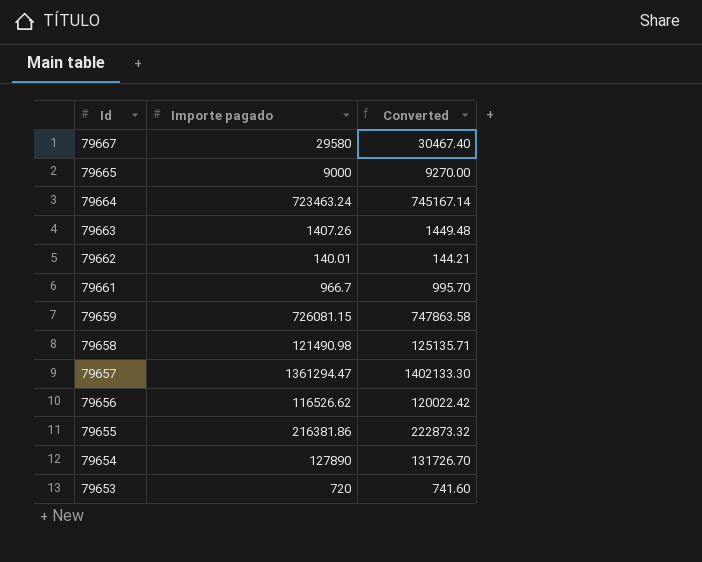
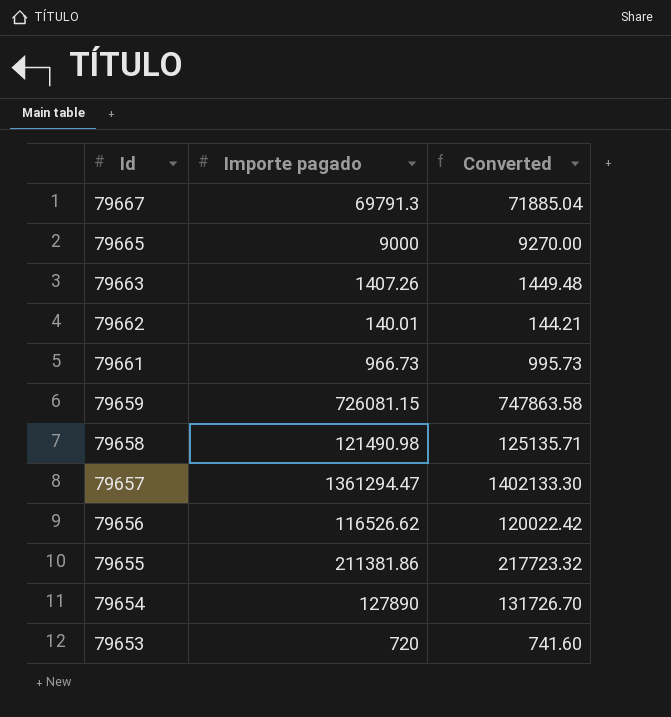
row 79664: 723463.24 | 745167.14 -> none
79667 | Importe pagado: 29580 -> 69791.3
79667 | Converted: 30467.40 -> 71885.04
79661 | Importe pagado: 966.7 -> 966.73
79661 | Converted: 995.70 -> 995.73
79655 | Importe pagado: 216381.86 -> 211381.86
79655 | Converted: 222873.32 -> 217723.32

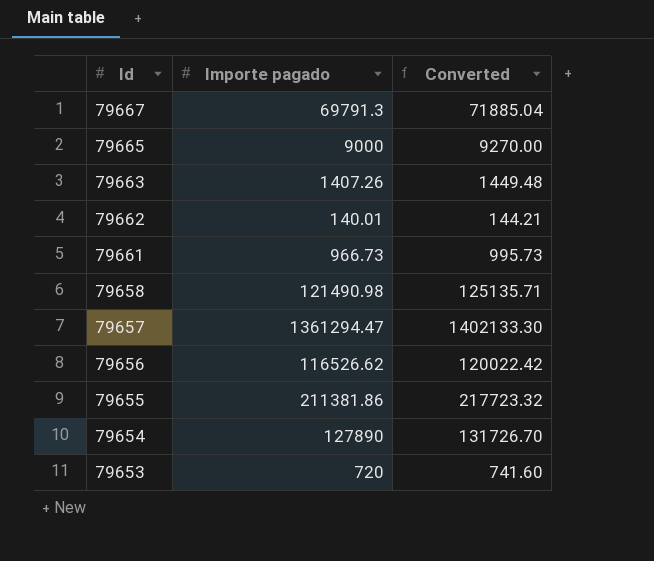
row 79659: 726081.15 | 747863.58 -> none

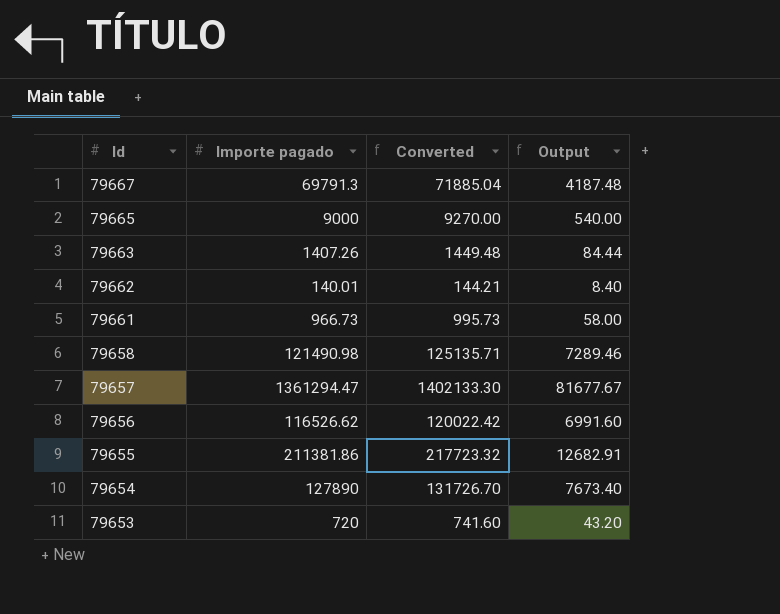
column Output | formula: none -> [Importe pagado] * 0.06

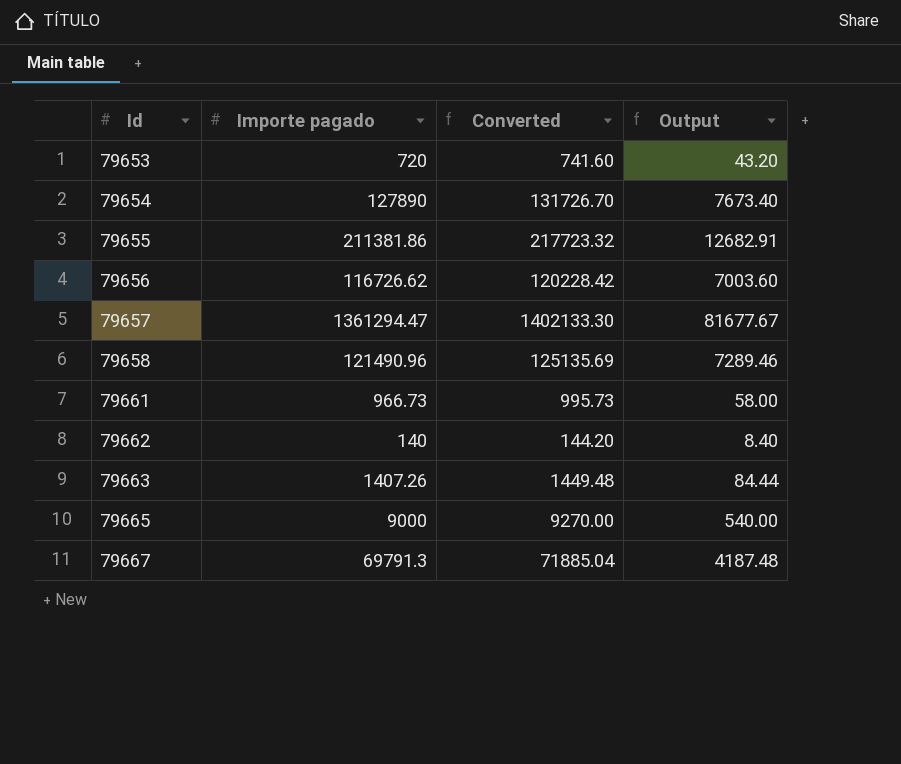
row order: Id descending -> Id ascending
79656 | Importe pagado: 116526.62 -> 116726.62
79656 | Converted: 120022.42 -> 120228.42
79656 | Output: 6991.60 -> 7003.60
79658 | Importe pagado: 121490.98 -> 121490.96
79658 | Converted: 125135.71 -> 125135.69
79662 | Importe pagado: 140.01 -> 140
79662 | Converted: 144.21 -> 144.20

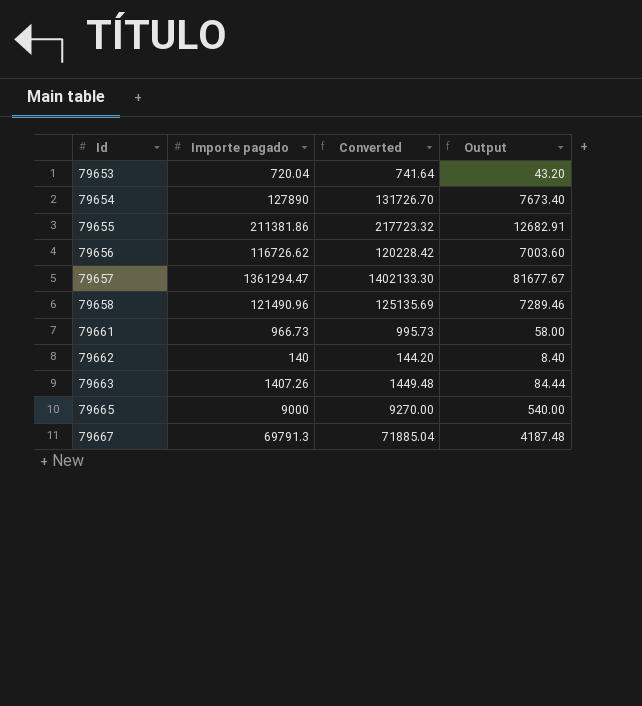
79653 | Importe pagado: 720 -> 720.04
79653 | Converted: 741.60 -> 741.64

